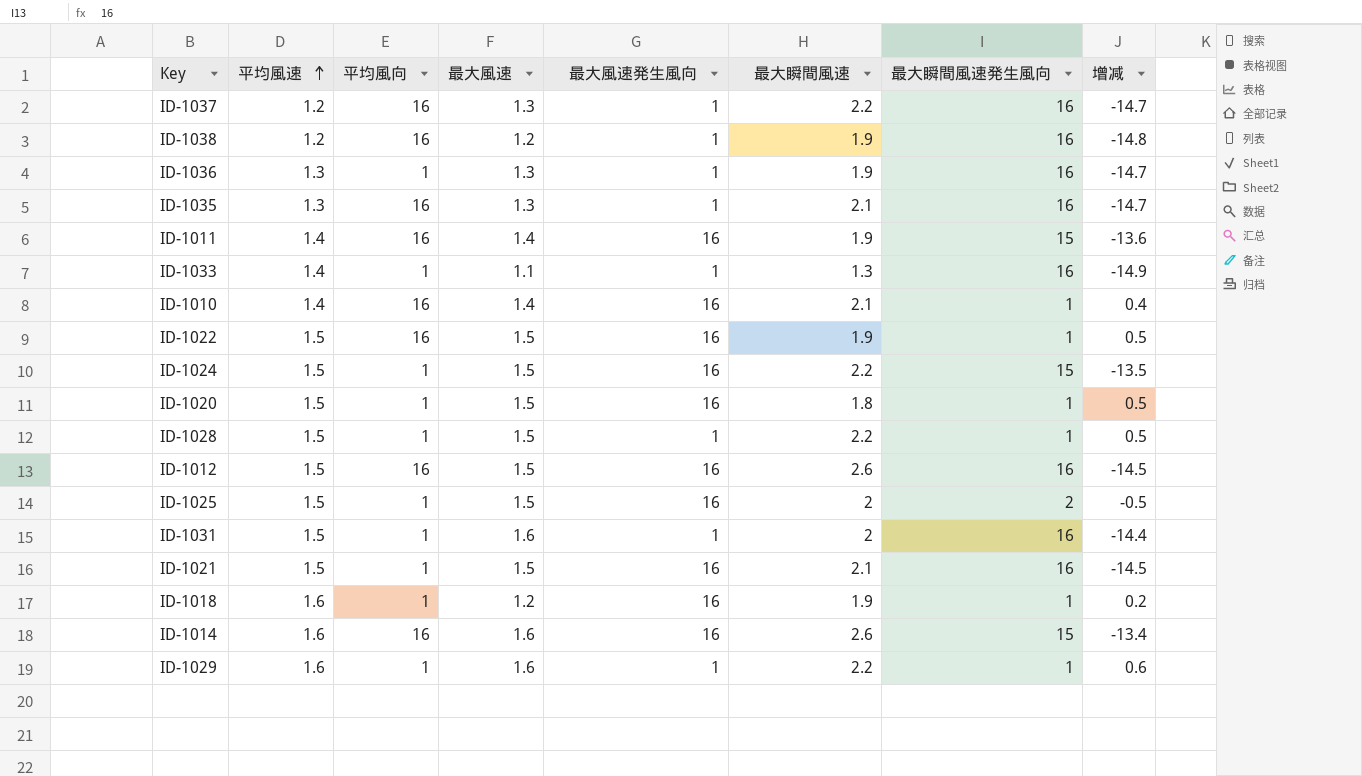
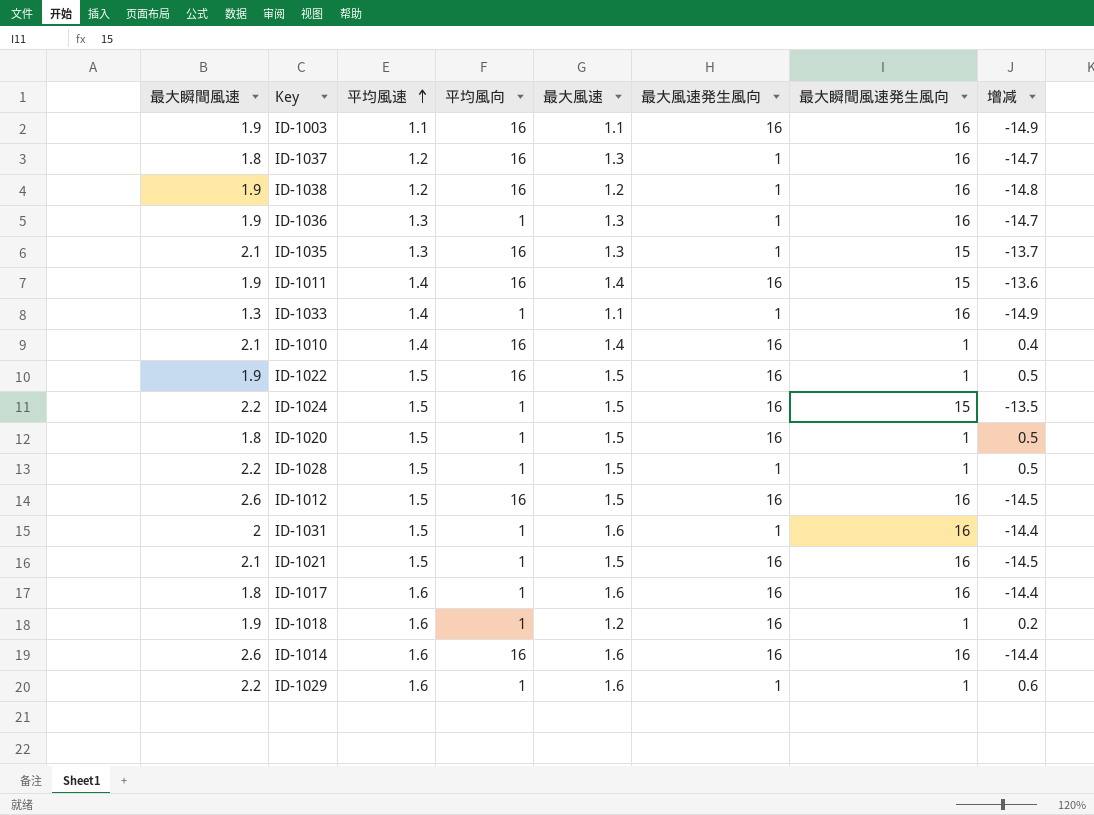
column 最大瞬間風速 | position: 6 -> 1
row ID-1025: 1.5 | 1 | 1.5 | 16 | 2 | 2 | -0.5 -> none
row ID-1003: none -> 1.9 | 1.1 | 16 | 1.1 | 16 | 16 | -14.9
ID-1037 | 最大瞬間風速: 2.2 -> 1.8
ID-1035 | 最大瞬間風速発生風向: 16 -> 15
ID-1035 | 增减: -14.7 -> -13.7
row ID-1017: none -> 1.8 | 1.6 | 1 | 1.6 | 16 | 16 | -14.4
ID-1014 | 最大瞬間風速発生風向: 15 -> 16
ID-1014 | 增减: -13.4 -> -14.4

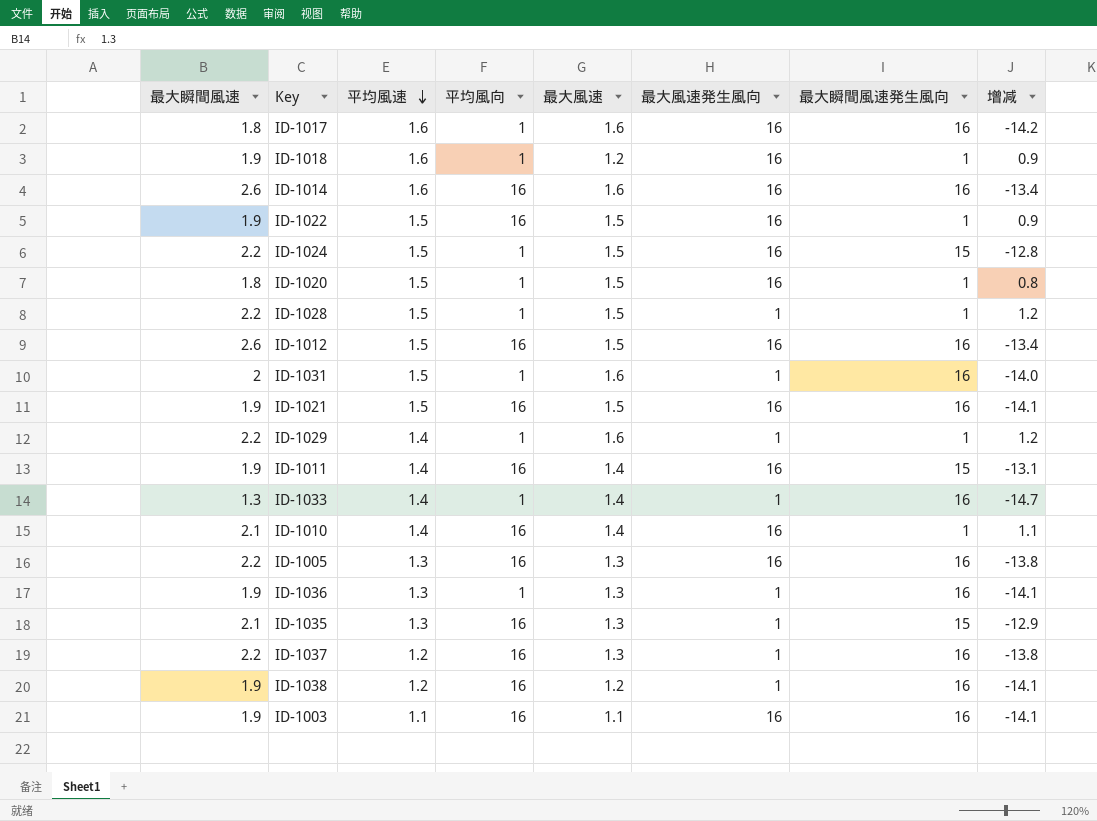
row order: 平均風速 ascending -> 平均風速 descending
column 增减 | formula: [最大風速] - [最大瞬間風速発生風向] -> [最大瞬間風速] - [最大瞬間風速発生風向]
ID-1021 | 最大瞬間風速: 2.1 -> 1.9
ID-1021 | 平均風向: 1 -> 16
ID-1029 | 平均風速: 1.6 -> 1.4
ID-1033 | 最大風速: 1.1 -> 1.4
row ID-1005: none -> 2.2 | 1.3 | 16 | 1.3 | 16 | 16 | -13.8
ID-1037 | 最大瞬間風速: 1.8 -> 2.2

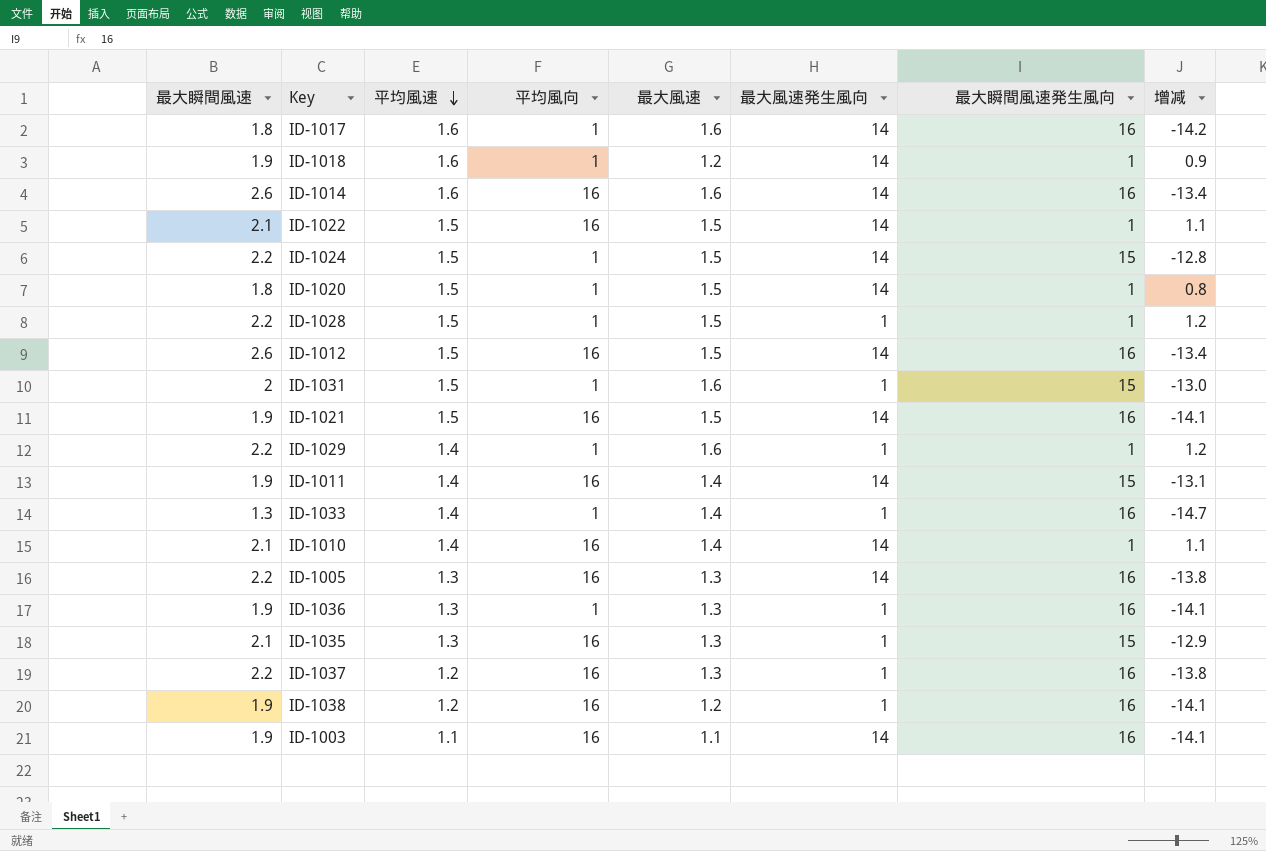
ID-1017 | 最大風速発生風向: 16 -> 14
ID-1018 | 最大風速発生風向: 16 -> 14
ID-1014 | 最大風速発生風向: 16 -> 14
ID-1022 | 最大瞬間風速: 1.9 -> 2.1
ID-1022 | 最大風速発生風向: 16 -> 14
ID-1022 | 增减: 0.9 -> 1.1
ID-1024 | 最大風速発生風向: 16 -> 14
ID-1020 | 最大風速発生風向: 16 -> 14
ID-1012 | 最大風速発生風向: 16 -> 14
ID-1031 | 最大瞬間風速発生風向: 16 -> 15
ID-1031 | 增减: -14.0 -> -13.0
ID-1021 | 最大風速発生風向: 16 -> 14
ID-1011 | 最大風速発生風向: 16 -> 14
ID-1010 | 最大風速発生風向: 16 -> 14
ID-1005 | 最大風速発生風向: 16 -> 14
ID-1003 | 最大風速発生風向: 16 -> 14

